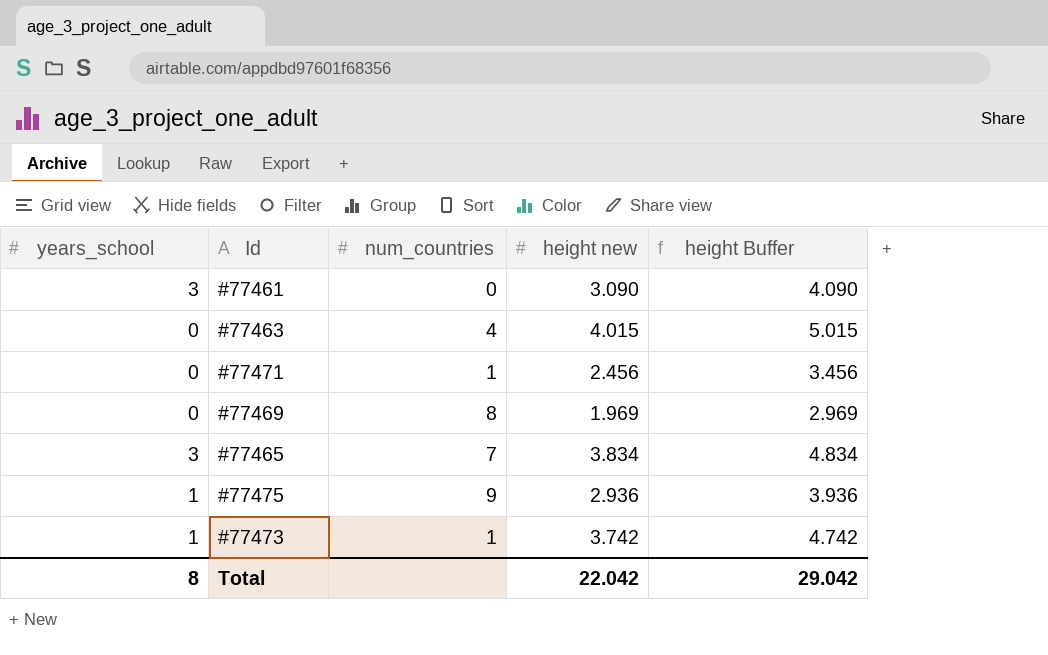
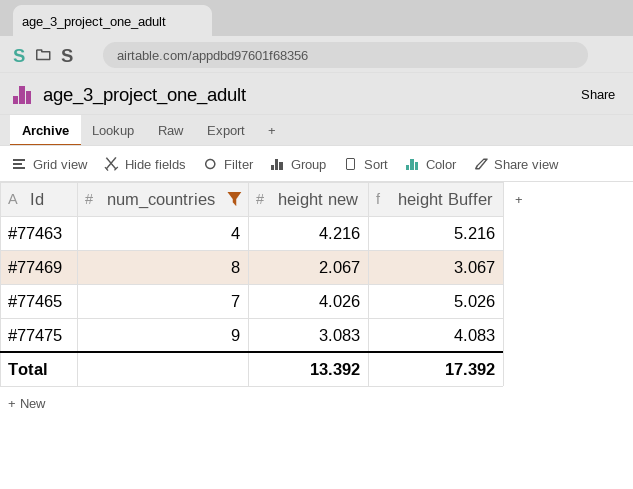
filter: none -> num_countries >= 4
column years_school | position: 1 -> none
#77463 | height new: 4.015 -> 4.216
#77463 | height Buffer: 5.015 -> 5.216
#77469 | height new: 1.969 -> 2.067
#77469 | height Buffer: 2.969 -> 3.067
#77465 | height new: 3.834 -> 4.026
#77465 | height Buffer: 4.834 -> 5.026
#77475 | height new: 2.936 -> 3.083
#77475 | height Buffer: 3.936 -> 4.083
Total | height new: 22.042 -> 13.392
Total | height Buffer: 29.042 -> 17.392

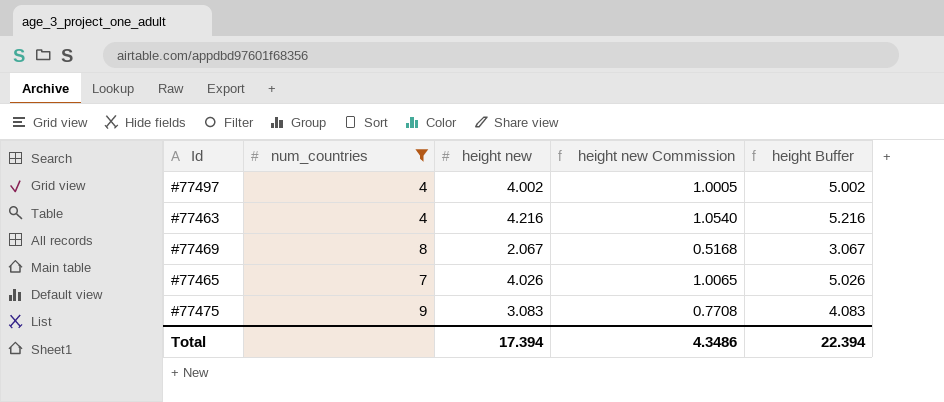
column height new Commission | formula: none -> [height new] * 0.25
row #77497: none -> 4 | 4.002 | 1.0005 | 5.002
Total | height new: 13.392 -> 17.394
Total | height Buffer: 17.392 -> 22.394

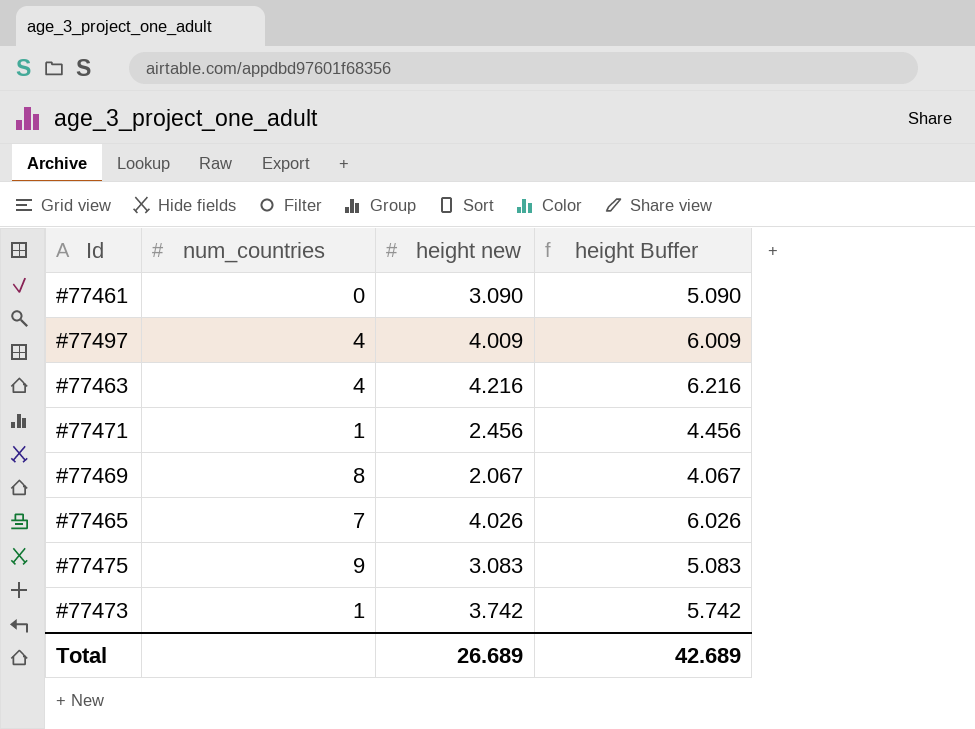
filter: num_countries >= 4 -> none
column height new Commission | formula: [height new] * 0.25 -> none
column height Buffer | formula: [height new] + 1 -> [height new] + 2
#77497 | height new: 4.002 -> 4.009
Total | height new: 17.394 -> 26.689
Total | height Buffer: 22.394 -> 42.689

